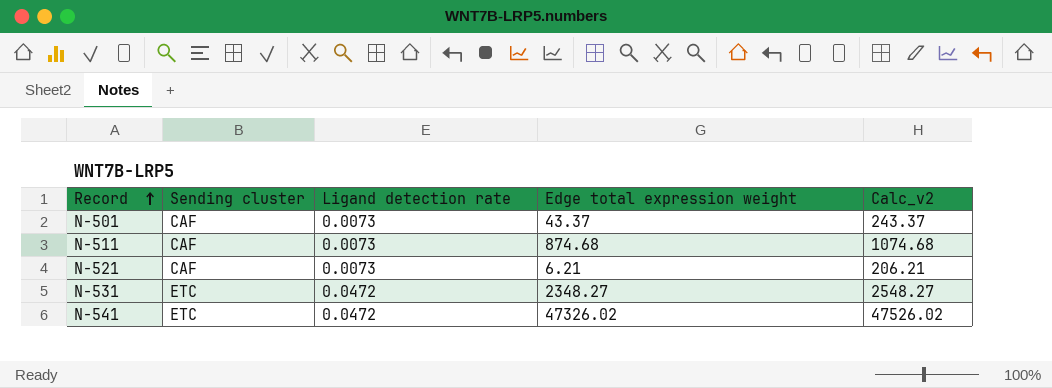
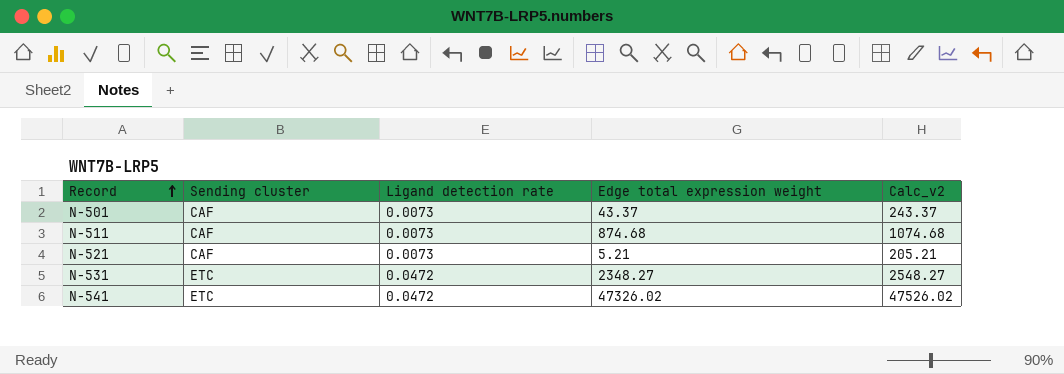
N-521 | Edge total expression weight: 6.21 -> 5.21
N-521 | Calc_v2: 206.21 -> 205.21

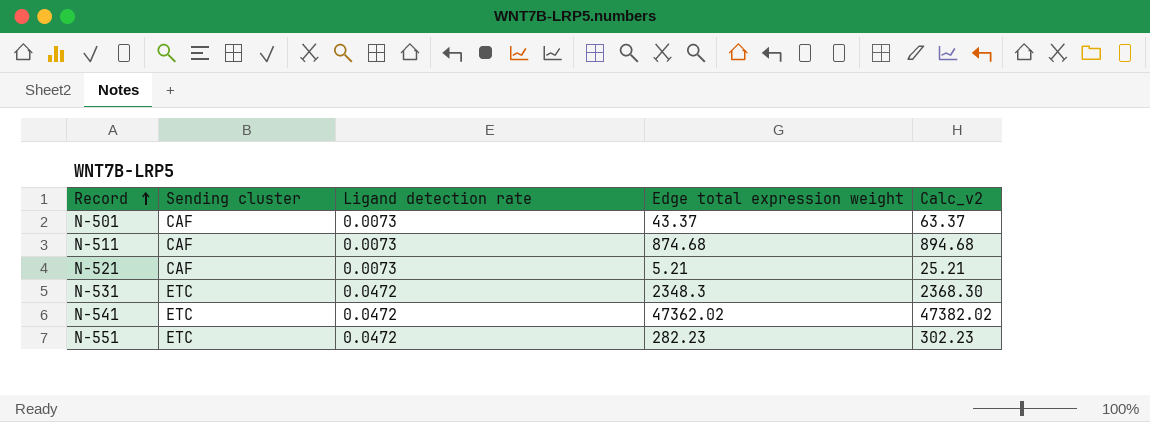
column Calc_v2 | formula: [Edge total expression weight] + 200 -> [Edge total expression weight] + 20
N-531 | Edge total expression weight: 2348.27 -> 2348.3
N-541 | Edge total expression weight: 47326.02 -> 47362.02
row N-551: none -> ETC | 0.0472 | 282.23 | 302.23

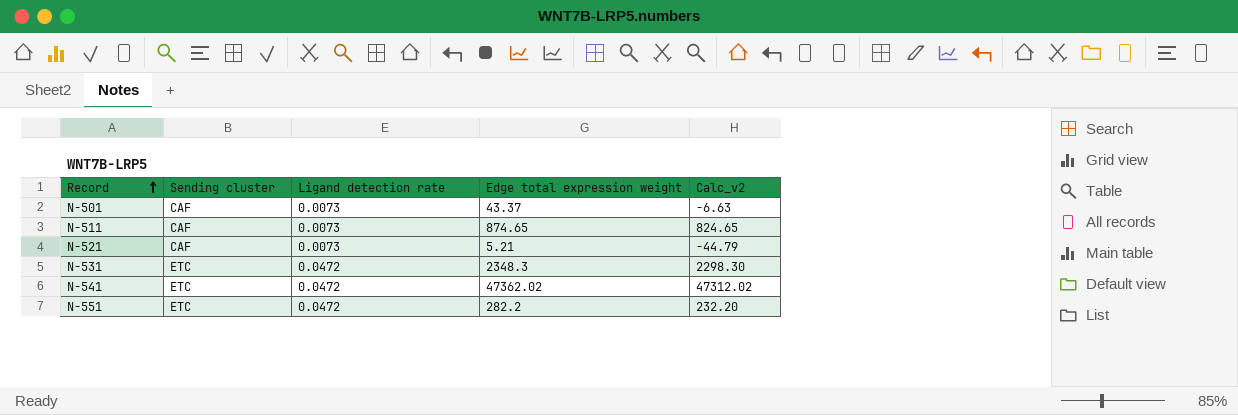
column Calc_v2 | formula: [Edge total expression weight] + 20 -> [Edge total expression weight] - 50
N-511 | Edge total expression weight: 874.68 -> 874.65
N-551 | Edge total expression weight: 282.23 -> 282.2

